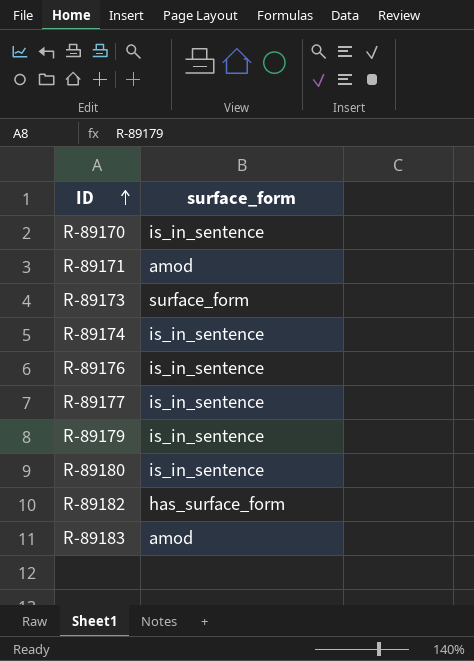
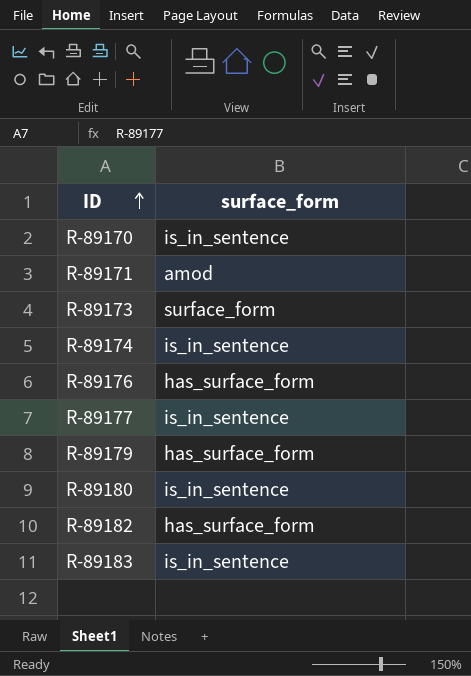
R-89176 | surface_form: is_in_sentence -> has_surface_form
R-89179 | surface_form: is_in_sentence -> has_surface_form
R-89183 | surface_form: amod -> is_in_sentence

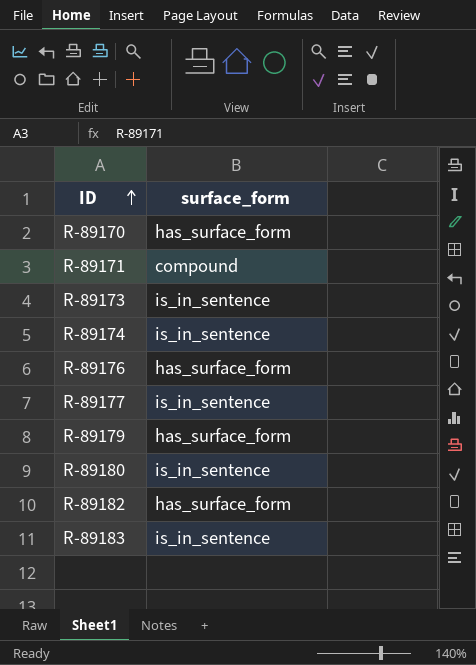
R-89170 | surface_form: is_in_sentence -> has_surface_form
R-89171 | surface_form: amod -> compound
R-89173 | surface_form: surface_form -> is_in_sentence

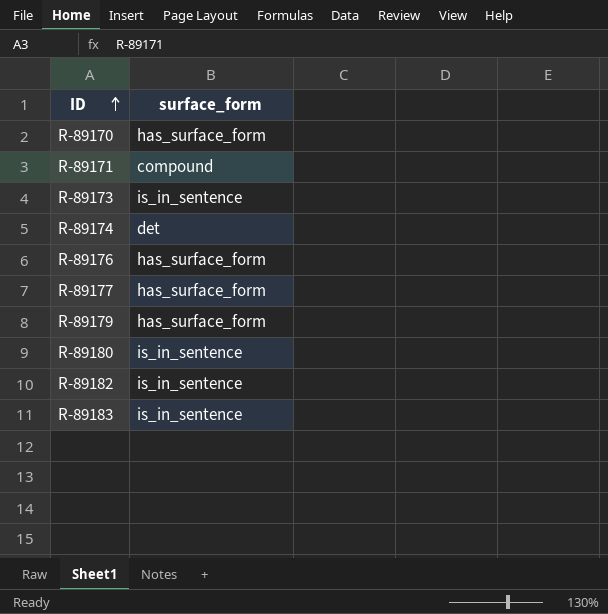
R-89174 | surface_form: is_in_sentence -> det
R-89177 | surface_form: is_in_sentence -> has_surface_form
R-89182 | surface_form: has_surface_form -> is_in_sentence

